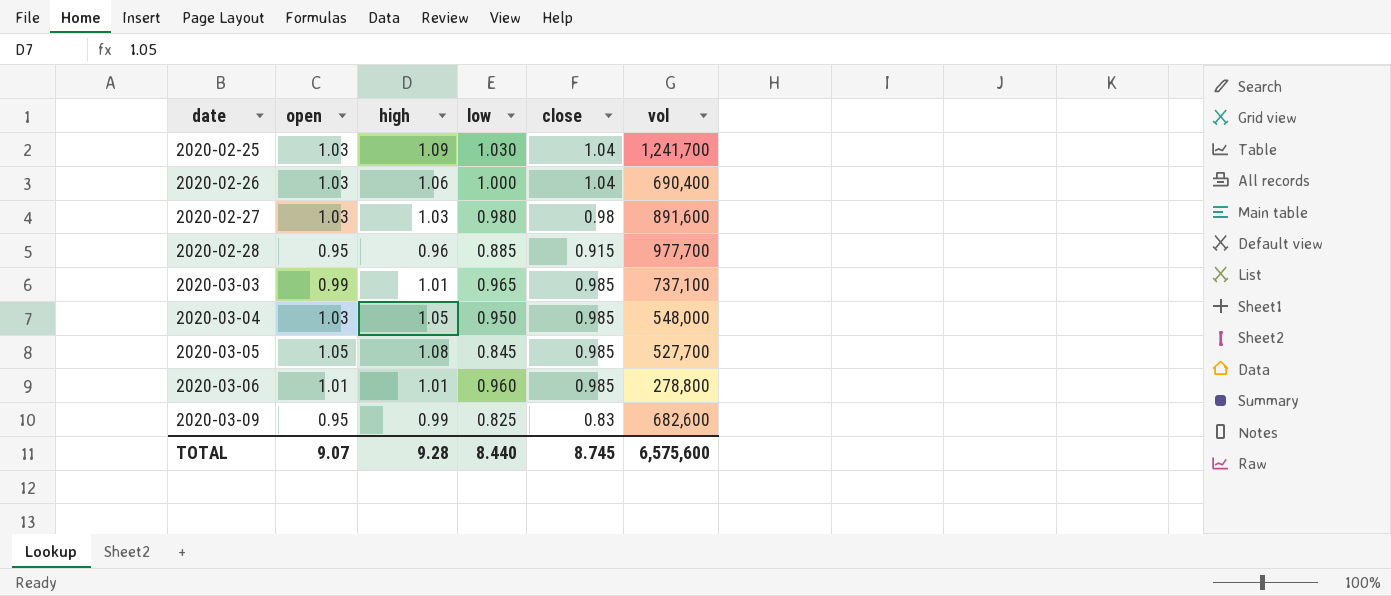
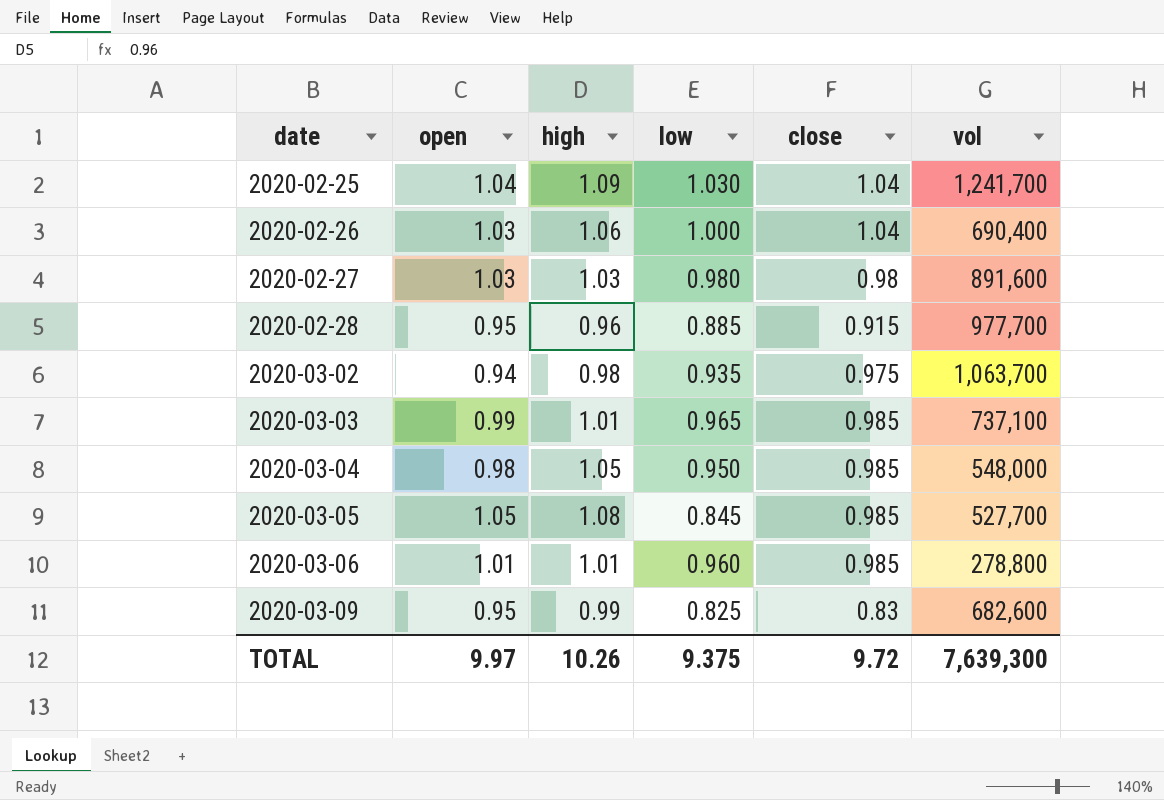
2020-02-25 | open: 1.03 -> 1.04
row 2020-03-02: none -> 0.94 | 0.98 | 0.935 | 0.975 | 1,063,700
2020-03-04 | open: 1.03 -> 0.98
TOTAL | open: 9.07 -> 9.97
TOTAL | high: 9.28 -> 10.26
TOTAL | low: 8.440 -> 9.375
TOTAL | close: 8.745 -> 9.72
TOTAL | vol: 6,575,600 -> 7,639,300

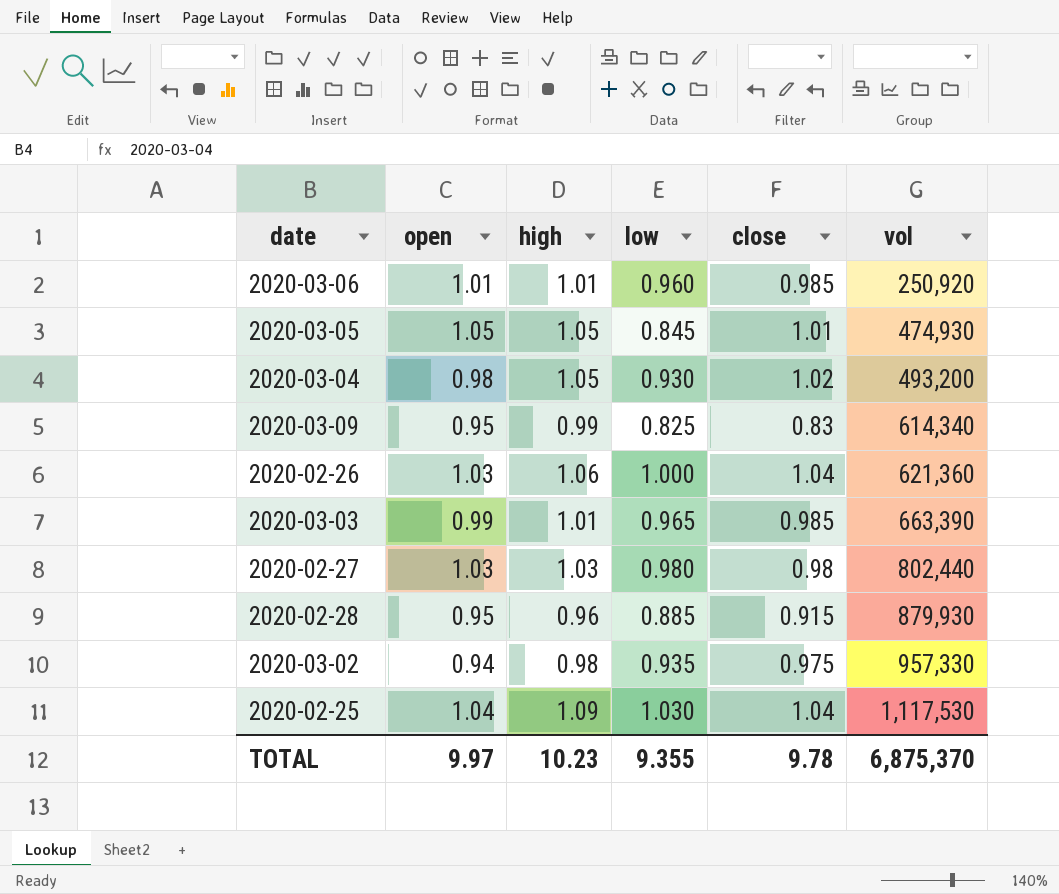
row order: date ascending -> vol ascending
2020-03-06 | vol: 278,800 -> 250,920
2020-03-05 | high: 1.08 -> 1.05
2020-03-05 | close: 0.985 -> 1.01
2020-03-05 | vol: 527,700 -> 474,930
2020-03-04 | low: 0.950 -> 0.930
2020-03-04 | close: 0.985 -> 1.02
2020-03-04 | vol: 548,000 -> 493,200
2020-03-09 | vol: 682,600 -> 614,340
2020-02-26 | vol: 690,400 -> 621,360
2020-03-03 | vol: 737,100 -> 663,390
2020-02-27 | vol: 891,600 -> 802,440
2020-02-28 | vol: 977,700 -> 879,930
2020-03-02 | vol: 1,063,700 -> 957,330
2020-02-25 | vol: 1,241,700 -> 1,117,530
TOTAL | high: 10.26 -> 10.23
TOTAL | low: 9.375 -> 9.355
TOTAL | close: 9.72 -> 9.78
TOTAL | vol: 7,639,300 -> 6,875,370

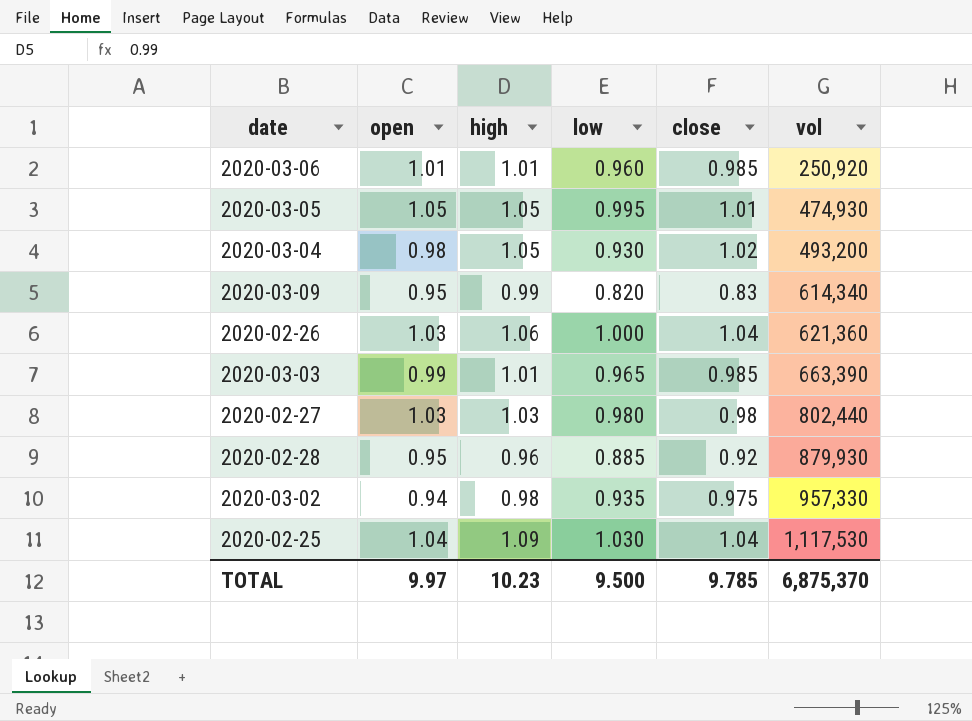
2020-03-05 | low: 0.845 -> 0.995
2020-03-09 | low: 0.825 -> 0.820
2020-02-28 | close: 0.915 -> 0.92
TOTAL | low: 9.355 -> 9.500
TOTAL | close: 9.78 -> 9.785

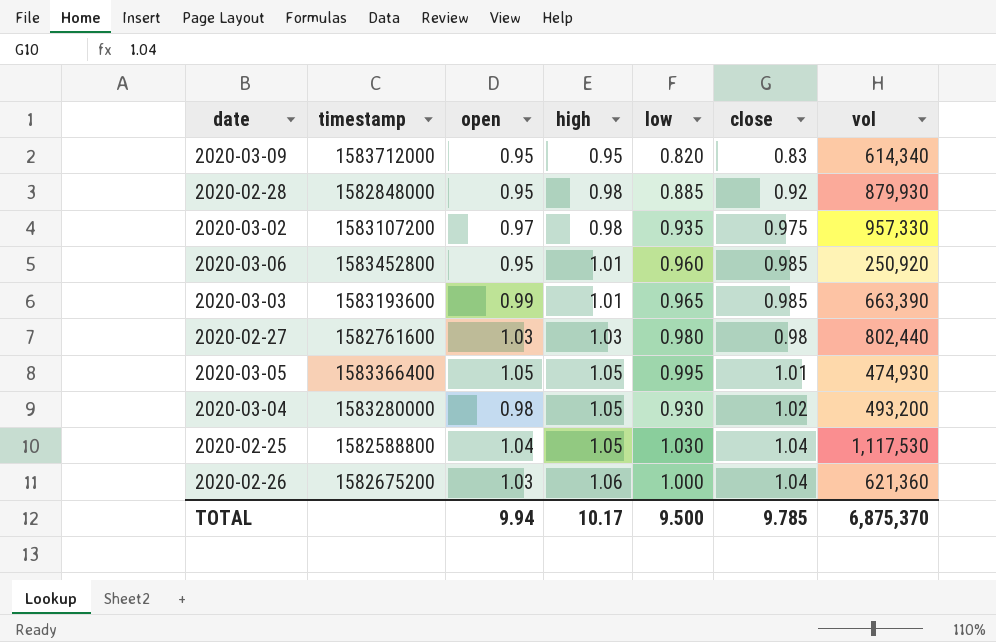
row order: vol ascending -> high ascending
column timestamp | position: none -> 2
2020-03-09 | high: 0.99 -> 0.95
2020-02-28 | high: 0.96 -> 0.98
2020-03-02 | open: 0.94 -> 0.97
2020-03-06 | open: 1.01 -> 0.95
2020-02-25 | high: 1.09 -> 1.05
TOTAL | open: 9.97 -> 9.94
TOTAL | high: 10.23 -> 10.17

